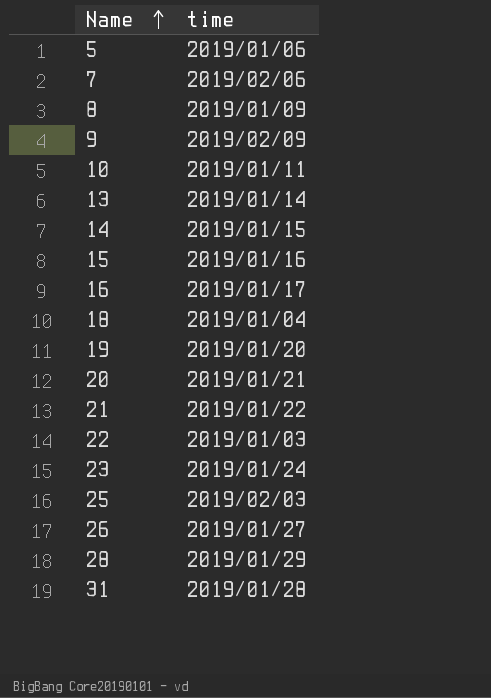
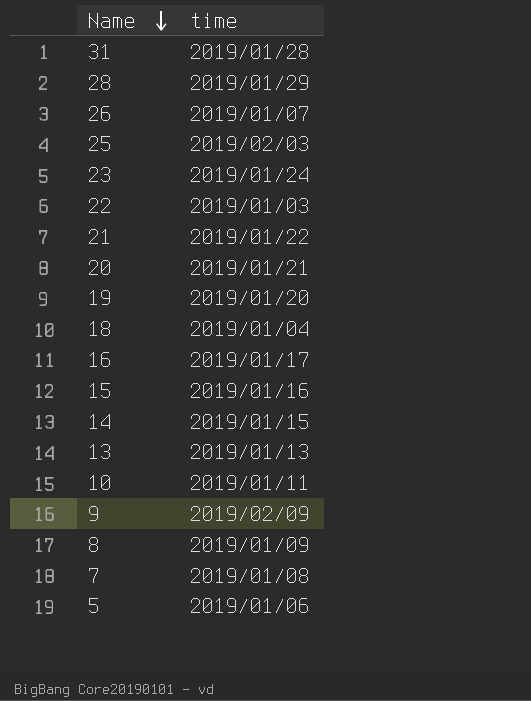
row order: Name ascending -> Name descending
26 | time: 2019/01/27 -> 2019/01/07
13 | time: 2019/01/14 -> 2019/01/13
7 | time: 2019/02/06 -> 2019/01/08

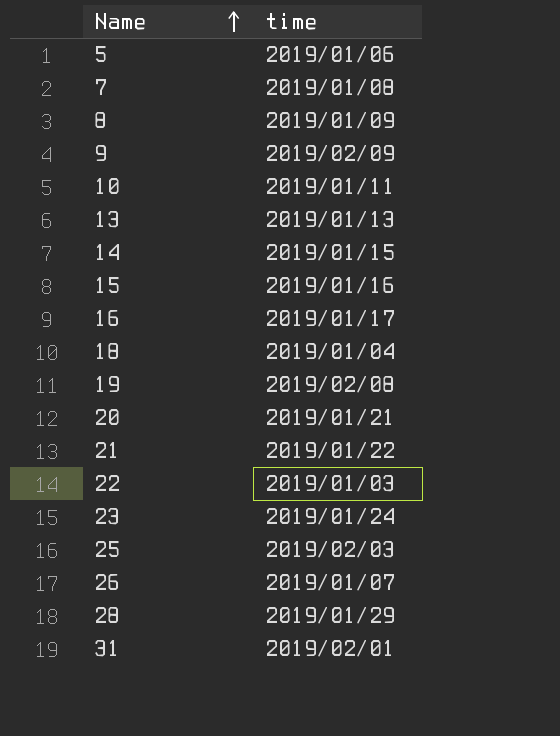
row order: Name descending -> Name ascending
19 | time: 2019/01/20 -> 2019/02/08
31 | time: 2019/01/28 -> 2019/02/01

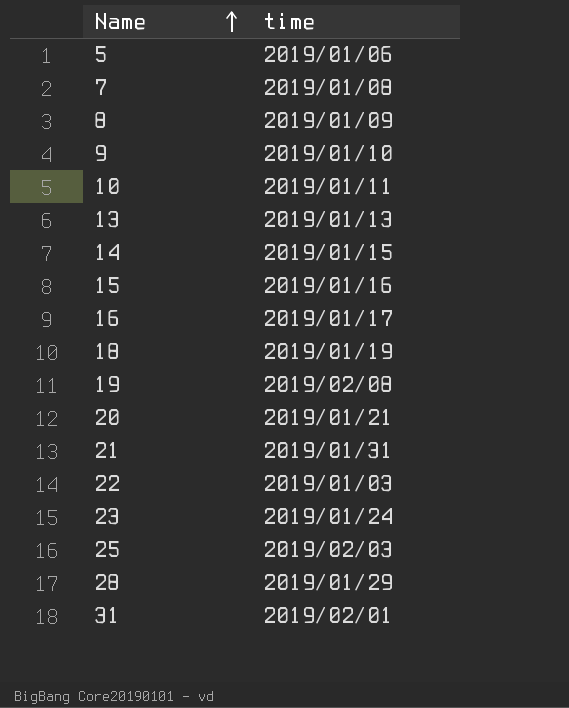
row 26: 2019/01/07 -> none
9 | time: 2019/02/09 -> 2019/01/10
18 | time: 2019/01/04 -> 2019/01/19
21 | time: 2019/01/22 -> 2019/01/31

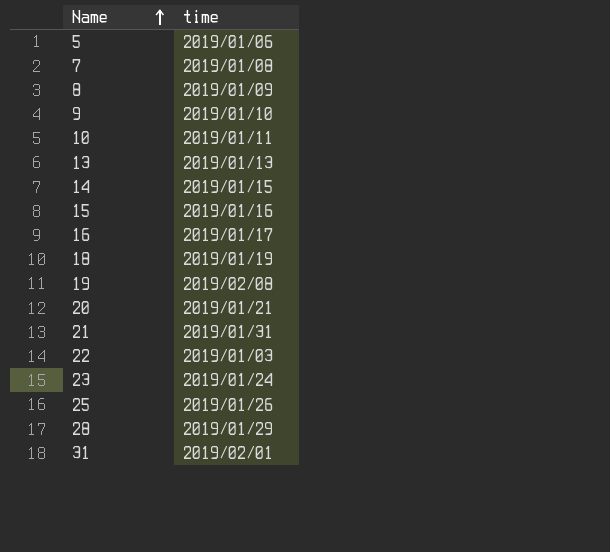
25 | time: 2019/02/03 -> 2019/01/26

